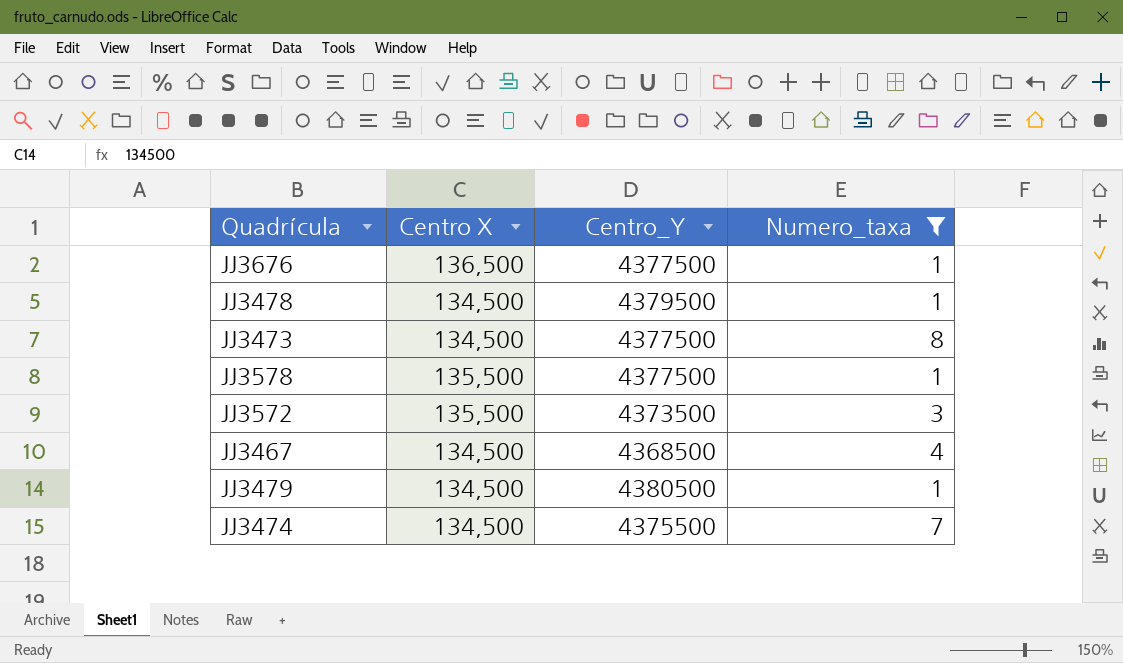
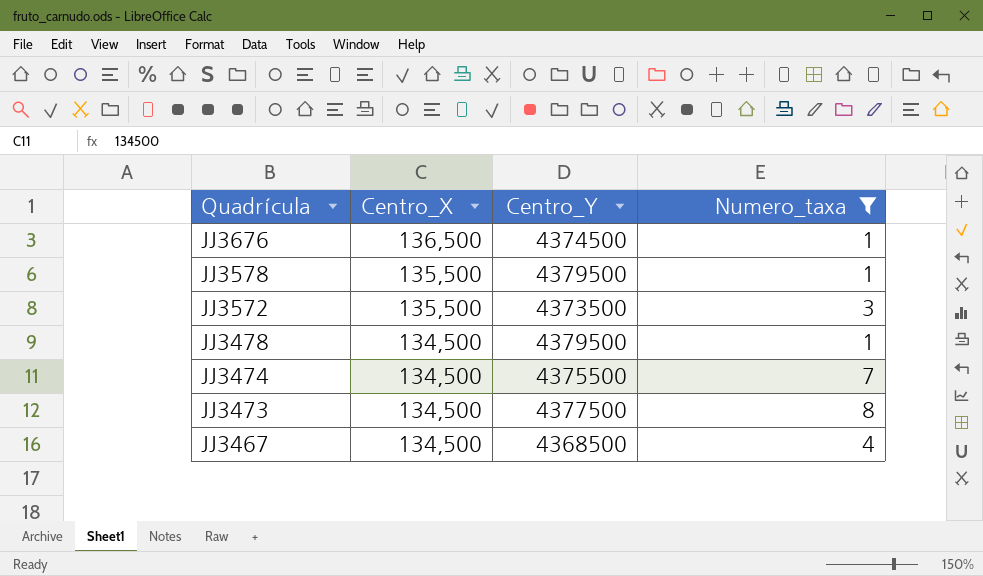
row order: none -> Quadrícula descending
column name: Centro X -> Centro_X
row JJ3479: 134,500 | 4380500 | 1 -> none
JJ3676 | Centro_Y: 4377500 -> 4374500
JJ3578 | Centro_Y: 4377500 -> 4379500

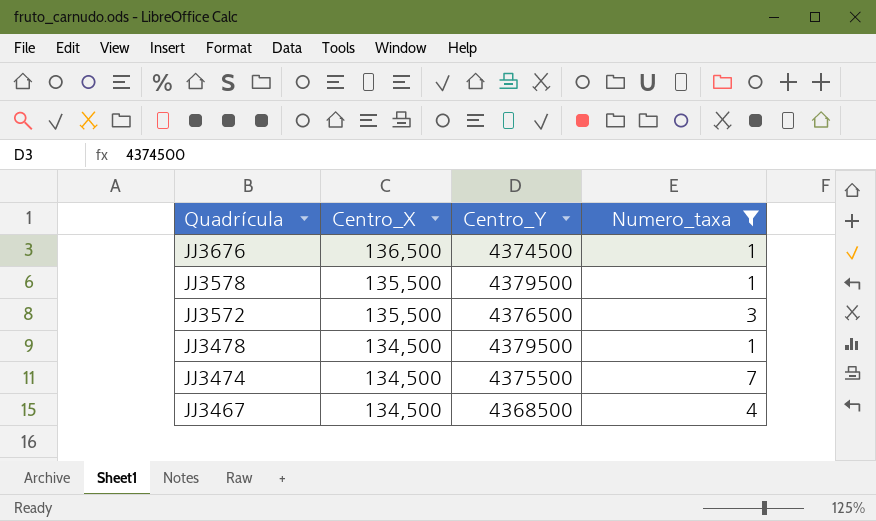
row JJ3473: 134,500 | 4377500 | 8 -> none
JJ3572 | Centro_Y: 4373500 -> 4376500

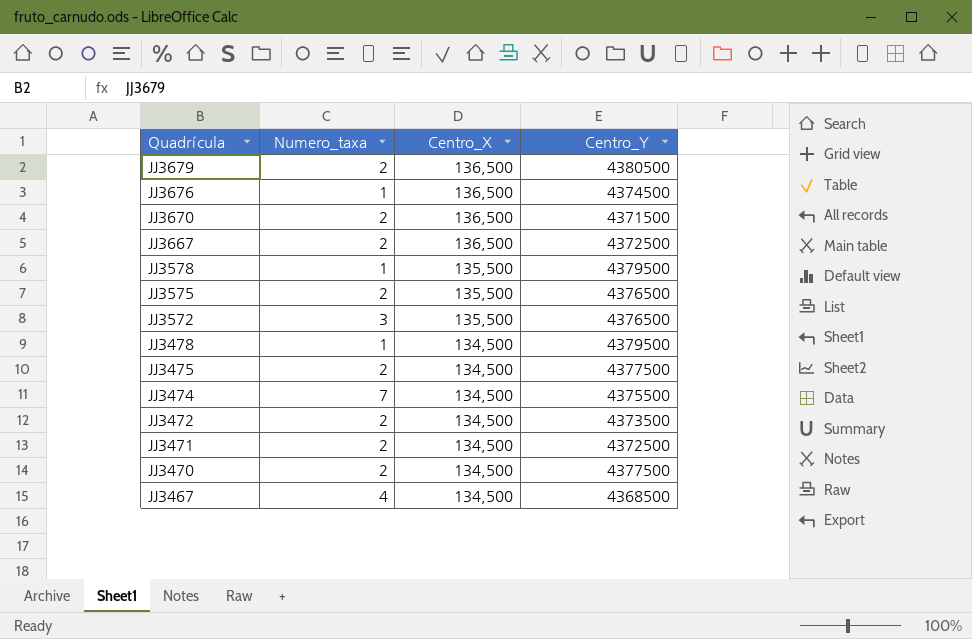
filter: Numero_taxa != 2 -> none
column Numero_taxa | position: 4 -> 2

